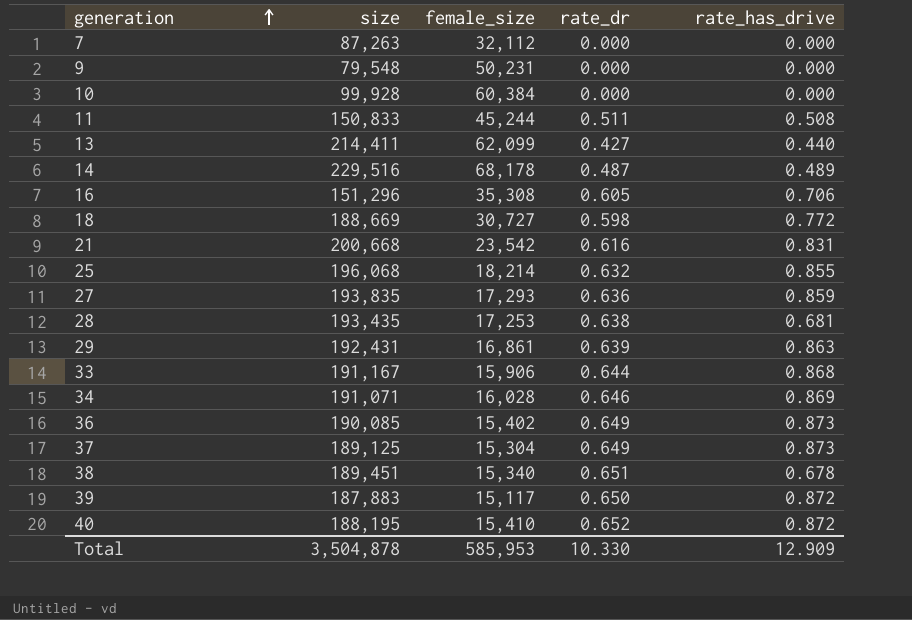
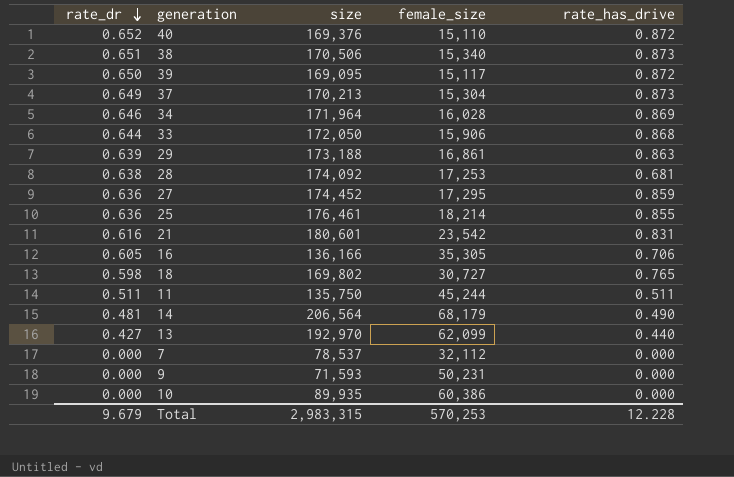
row order: generation ascending -> rate_dr descending
column rate_dr | position: 4 -> 1
row 36: 190,085 | 15,402 | 0.649 | 0.873 -> none
40 | size: 188,195 -> 169,376
40 | female_size: 15,410 -> 15,110
38 | size: 189,451 -> 170,506
38 | rate_has_drive: 0.678 -> 0.873
39 | size: 187,883 -> 169,095
37 | size: 189,125 -> 170,213
34 | size: 191,071 -> 171,964
33 | size: 191,167 -> 172,050
29 | size: 192,431 -> 173,188
28 | size: 193,435 -> 174,092
27 | size: 193,835 -> 174,452
27 | female_size: 17,293 -> 17,295
25 | rate_dr: 0.632 -> 0.636
25 | size: 196,068 -> 176,461
21 | size: 200,668 -> 180,601
16 | size: 151,296 -> 136,166
16 | female_size: 35,308 -> 35,305
18 | size: 188,669 -> 169,802
18 | rate_has_drive: 0.772 -> 0.765
11 | size: 150,833 -> 135,750
11 | rate_has_drive: 0.508 -> 0.511
14 | rate_dr: 0.487 -> 0.481
14 | size: 229,516 -> 206,564
14 | female_size: 68,178 -> 68,179
14 | rate_has_drive: 0.489 -> 0.490
13 | size: 214,411 -> 192,970
7 | size: 87,263 -> 78,537
9 | size: 79,548 -> 71,593
10 | size: 99,928 -> 89,935
10 | female_size: 60,384 -> 60,386
Total | rate_dr: 10.330 -> 9.679
Total | size: 3,504,878 -> 2,983,315
Total | female_size: 585,953 -> 570,253
Total | rate_has_drive: 12.909 -> 12.228

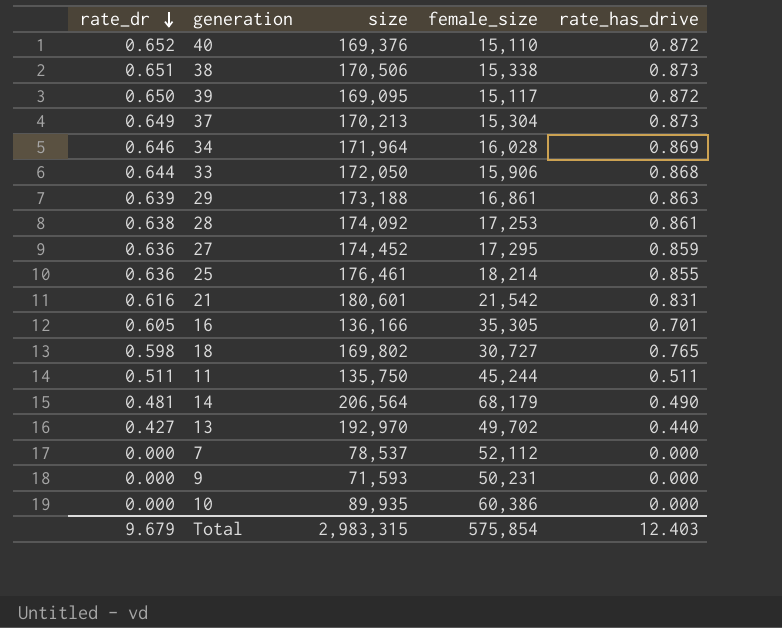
38 | female_size: 15,340 -> 15,338
28 | rate_has_drive: 0.681 -> 0.861
21 | female_size: 23,542 -> 21,542
16 | rate_has_drive: 0.706 -> 0.701
13 | female_size: 62,099 -> 49,702
7 | female_size: 32,112 -> 52,112
Total | female_size: 570,253 -> 575,854
Total | rate_has_drive: 12.228 -> 12.403

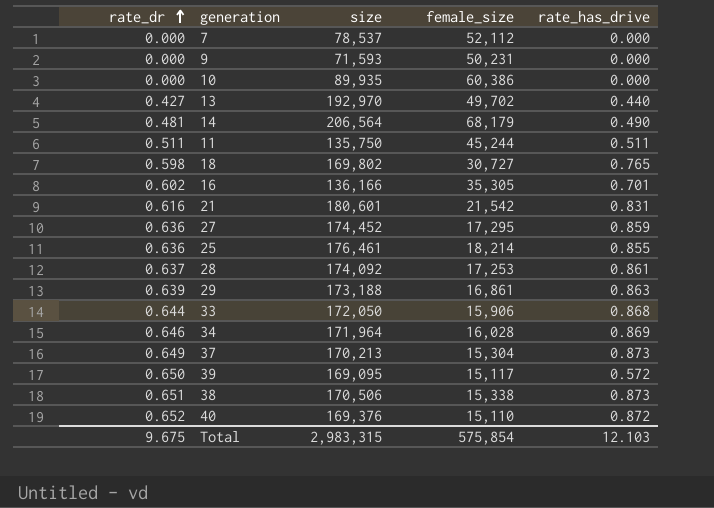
row order: rate_dr descending -> rate_dr ascending
16 | rate_dr: 0.605 -> 0.602
28 | rate_dr: 0.638 -> 0.637
39 | rate_has_drive: 0.872 -> 0.572
Total | rate_dr: 9.679 -> 9.675
Total | rate_has_drive: 12.403 -> 12.103

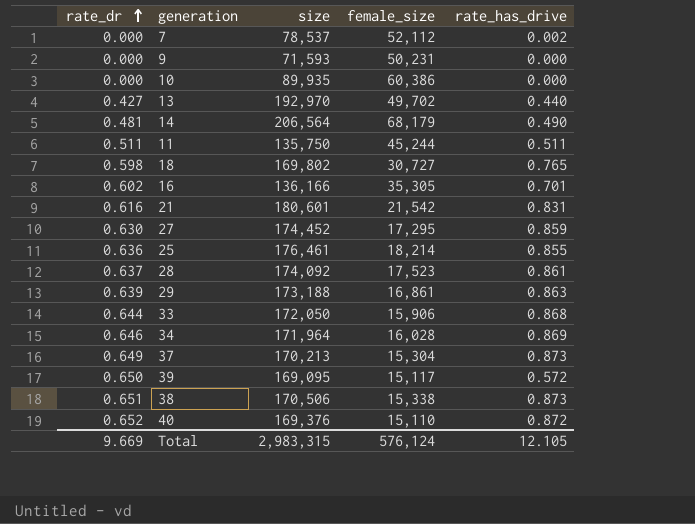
7 | rate_has_drive: 0.000 -> 0.002
27 | rate_dr: 0.636 -> 0.630
28 | female_size: 17,253 -> 17,523
Total | rate_dr: 9.675 -> 9.669
Total | female_size: 575,854 -> 576,124
Total | rate_has_drive: 12.103 -> 12.105

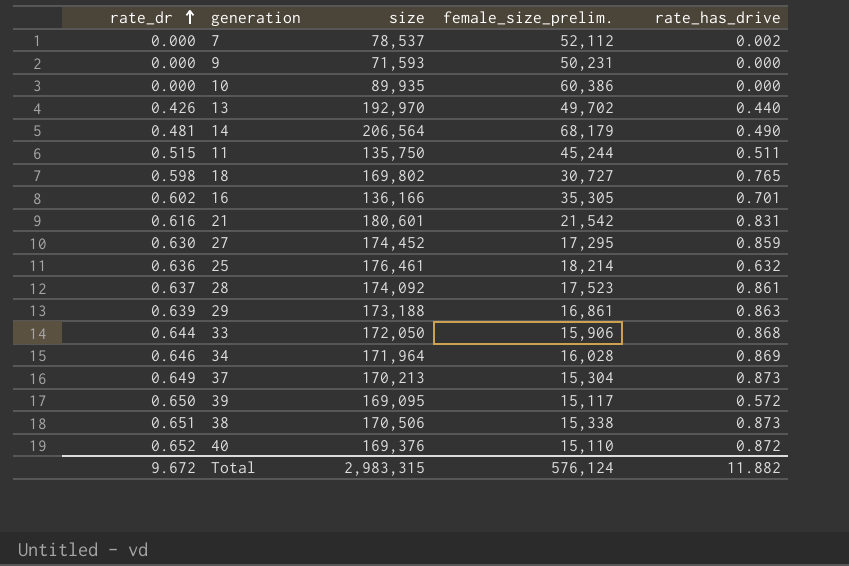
column name: female_size -> female_size_prelim.
13 | rate_dr: 0.427 -> 0.426
11 | rate_dr: 0.511 -> 0.515
25 | rate_has_drive: 0.855 -> 0.632
Total | rate_dr: 9.669 -> 9.672
Total | rate_has_drive: 12.105 -> 11.882

